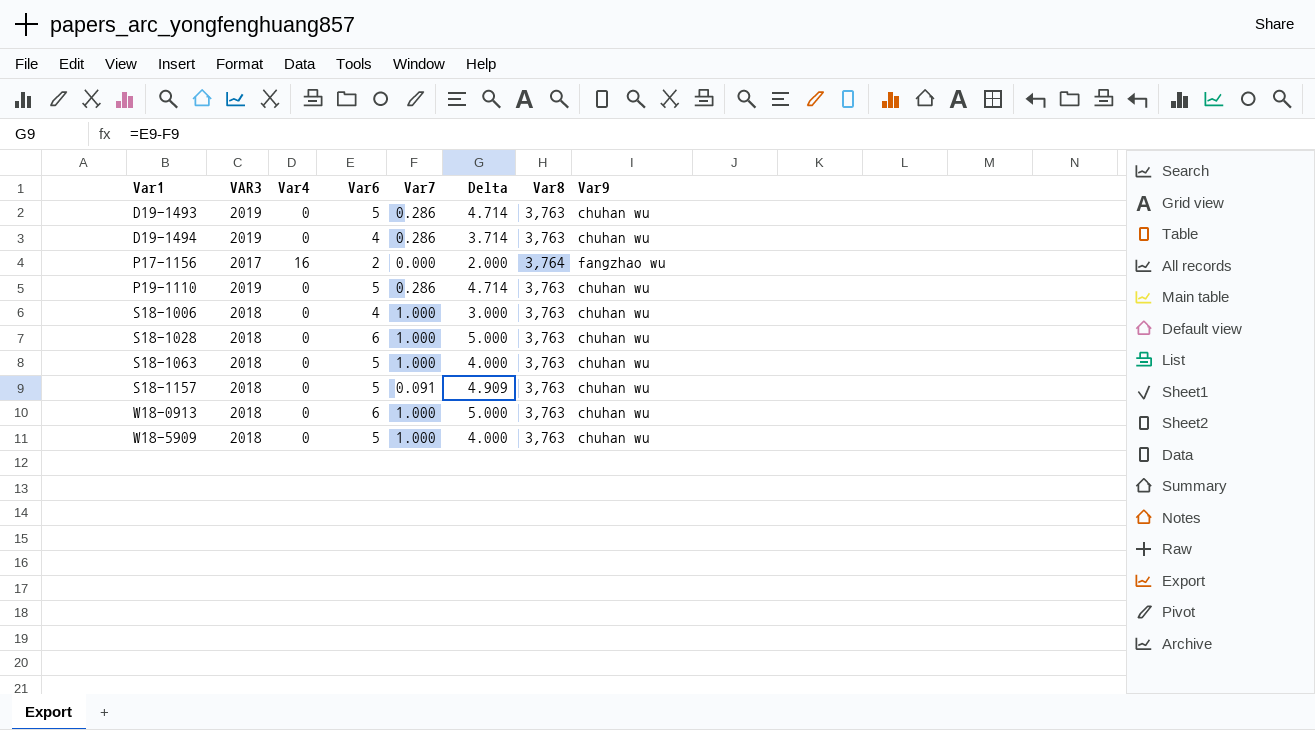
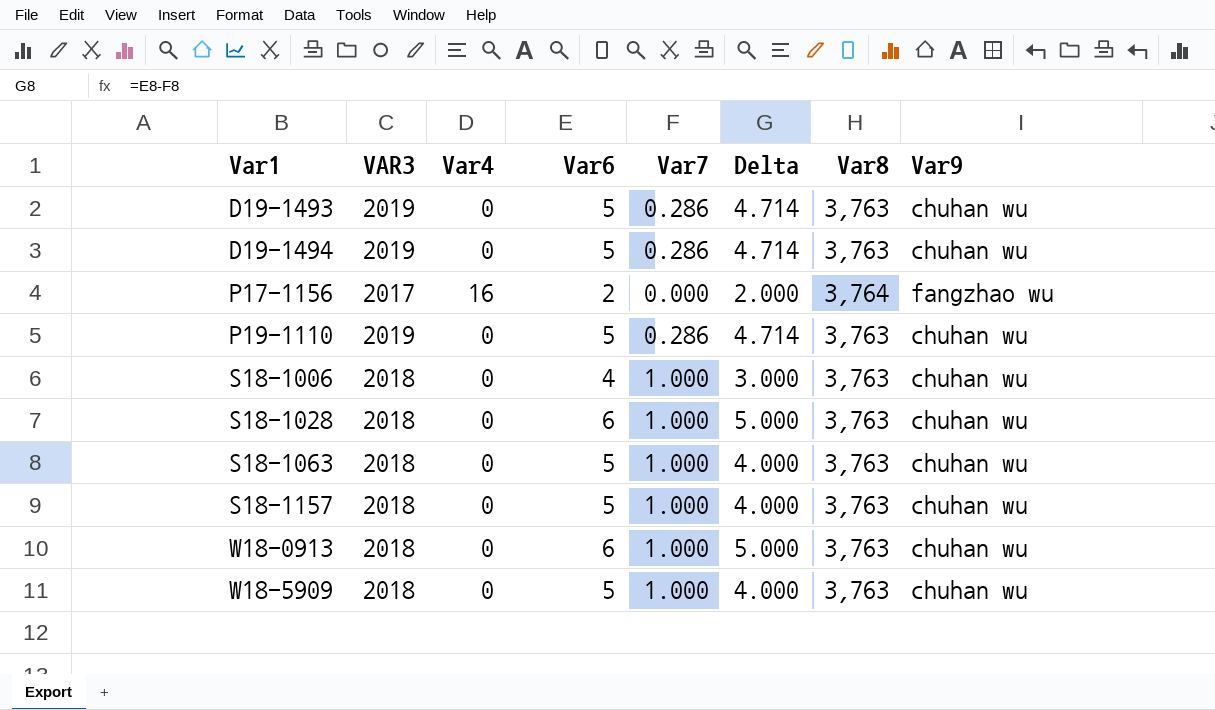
D19-1494 | Var6: 4 -> 5
D19-1494 | Delta: 3.714 -> 4.714
S18-1157 | Var7: 0.091 -> 1.000
S18-1157 | Delta: 4.909 -> 4.000

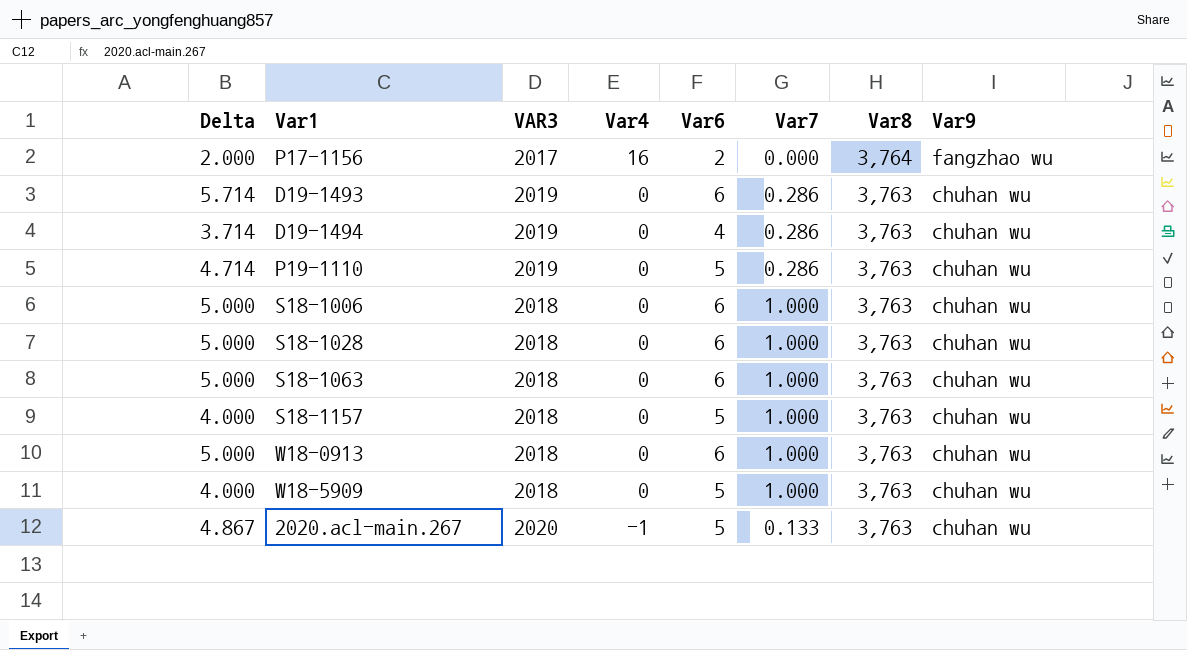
row order: Var1 ascending -> Var4 descending
column Delta | position: 6 -> 1
D19-1493 | Delta: 4.714 -> 5.714
D19-1493 | Var6: 5 -> 6
D19-1494 | Delta: 4.714 -> 3.714
D19-1494 | Var6: 5 -> 4
S18-1006 | Delta: 3.000 -> 5.000
S18-1006 | Var6: 4 -> 6
S18-1063 | Delta: 4.000 -> 5.000
S18-1063 | Var6: 5 -> 6
row 2020.acl-main.267: none -> 4.867 | 2020 | -1 | 5 | 0.133 | 3,763 | chuhan wu

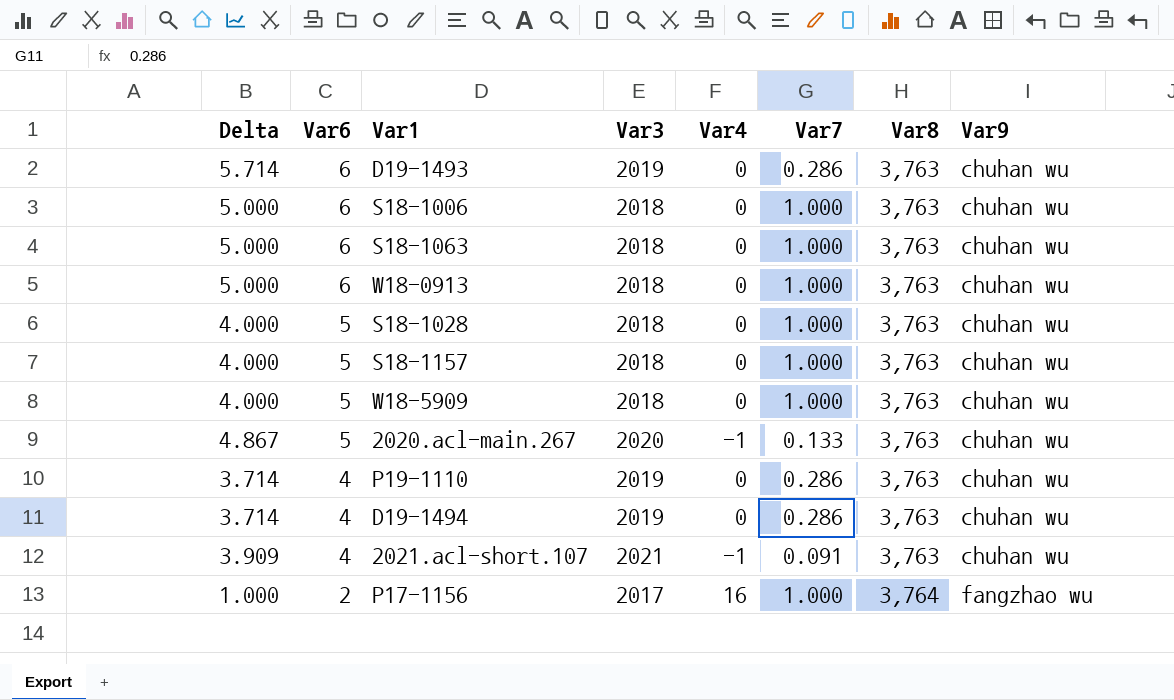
row order: Var4 descending -> Var6 descending
column Var6 | position: 5 -> 2
column name: VAR3 -> Var3
S18-1028 | Delta: 5.000 -> 4.000
S18-1028 | Var6: 6 -> 5
P19-1110 | Delta: 4.714 -> 3.714
P19-1110 | Var6: 5 -> 4
row 2021.acl-short.107: none -> 3.909 | 4 | 2021 | -1 | 0.091 | 3,763 | chuhan wu
P17-1156 | Delta: 2.000 -> 1.000
P17-1156 | Var7: 0.000 -> 1.000

